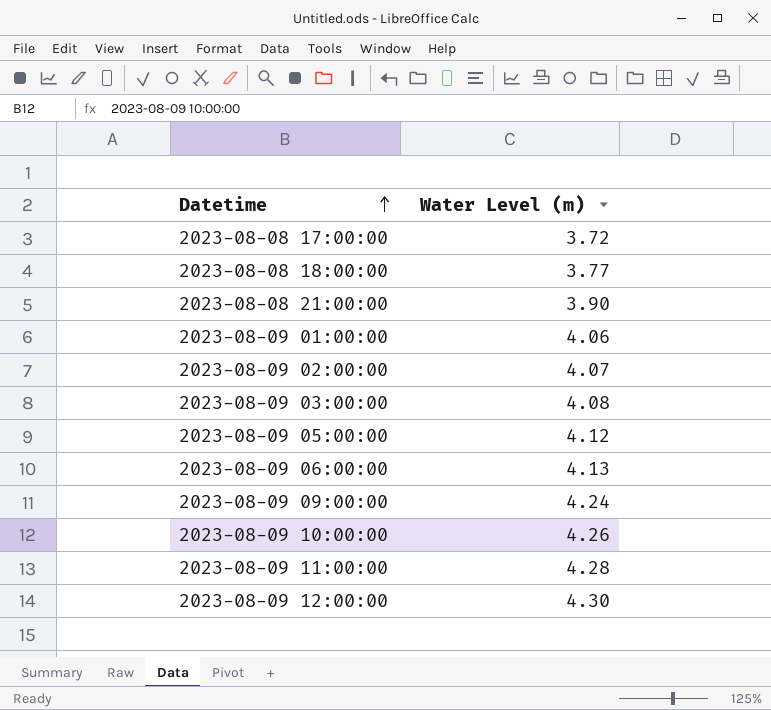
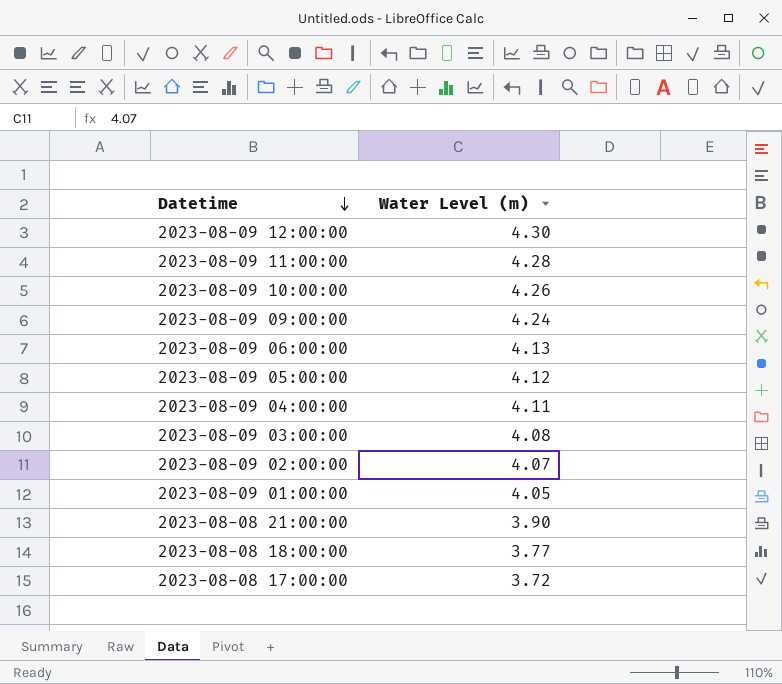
row order: Datetime ascending -> Datetime descending
row 2023-08-09 04:00:00: none -> 4.11
2023-08-09 01:00:00 | Water Level (m): 4.06 -> 4.05

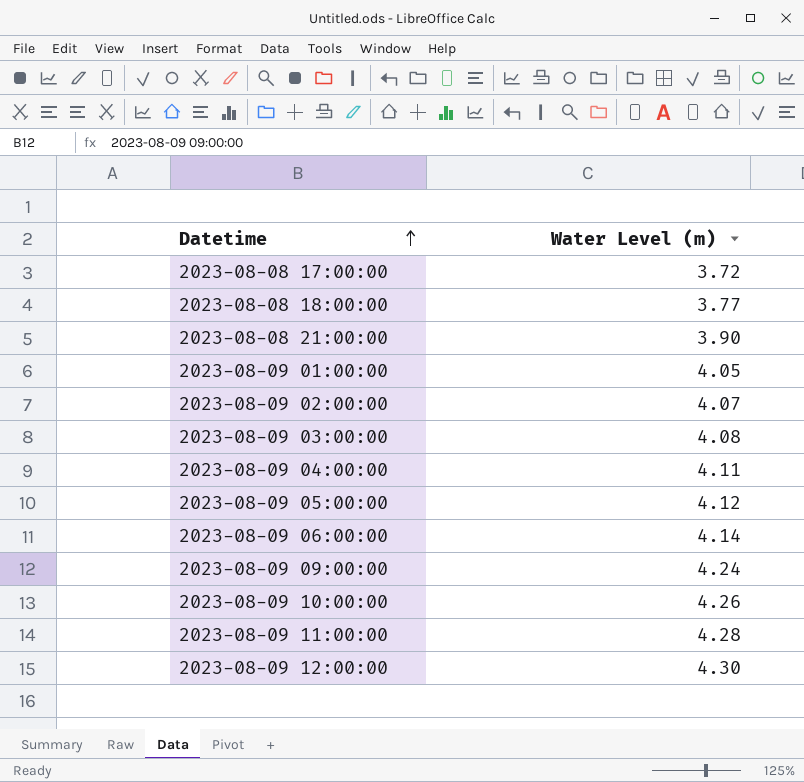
row order: Datetime descending -> Datetime ascending
2023-08-09 06:00:00 | Water Level (m): 4.13 -> 4.14

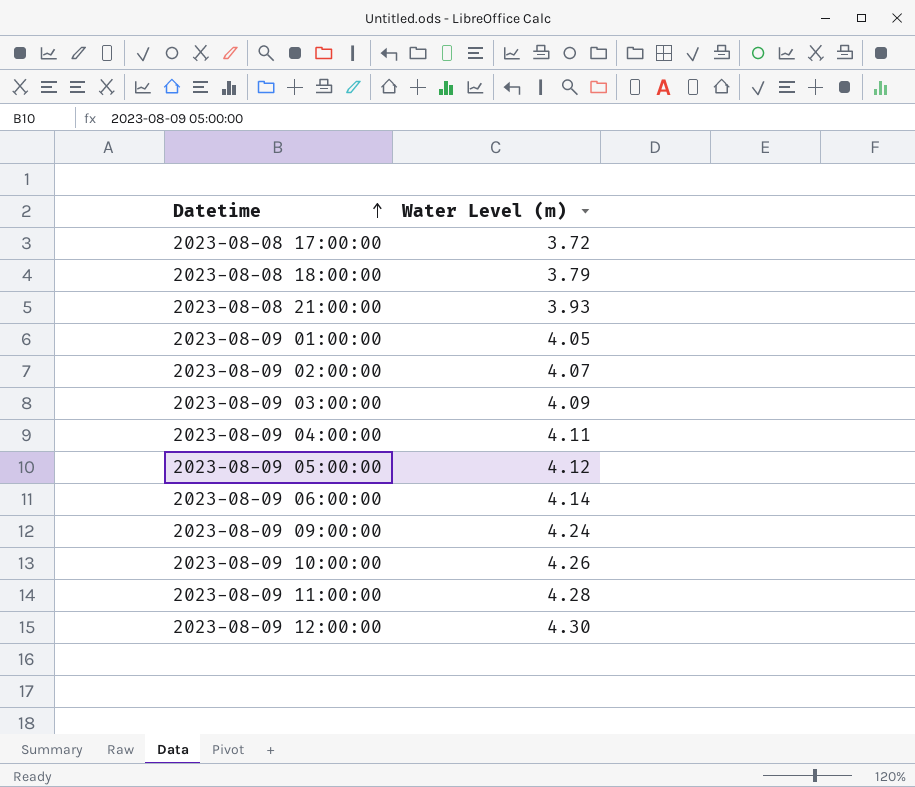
2023-08-08 18:00:00 | Water Level (m): 3.77 -> 3.79
2023-08-08 21:00:00 | Water Level (m): 3.90 -> 3.93
2023-08-09 03:00:00 | Water Level (m): 4.08 -> 4.09

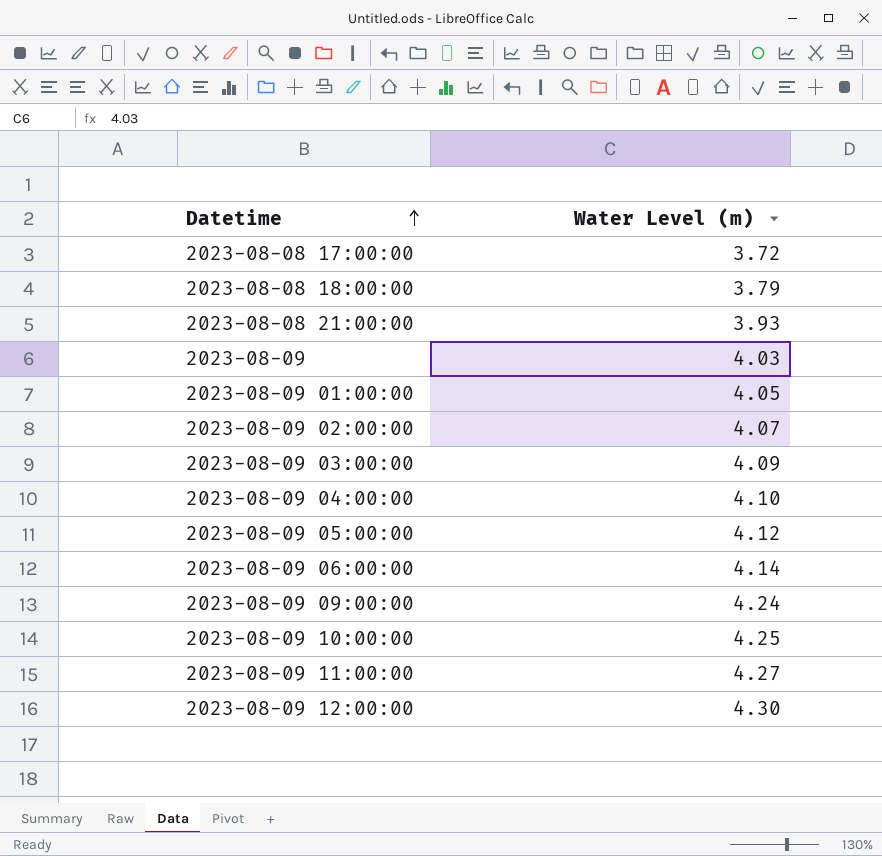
row 2023-08-09: none -> 4.03
2023-08-09 04:00:00 | Water Level (m): 4.11 -> 4.10
2023-08-09 10:00:00 | Water Level (m): 4.26 -> 4.25
2023-08-09 11:00:00 | Water Level (m): 4.28 -> 4.27

